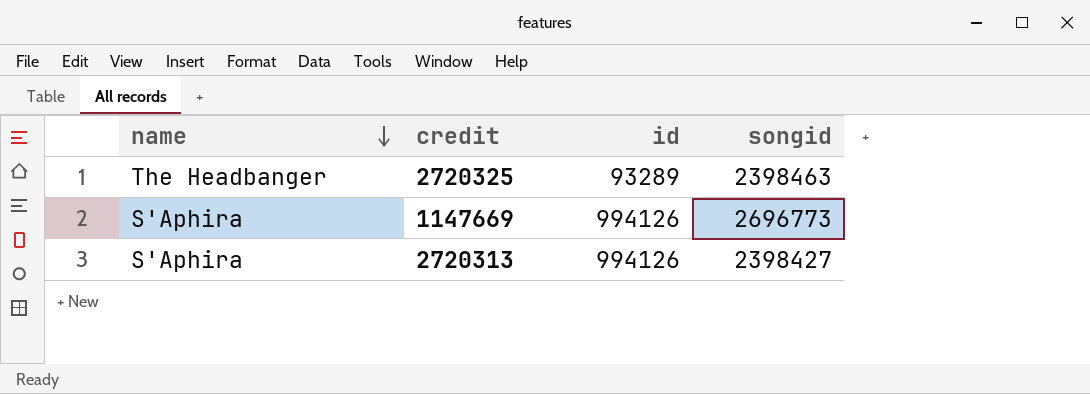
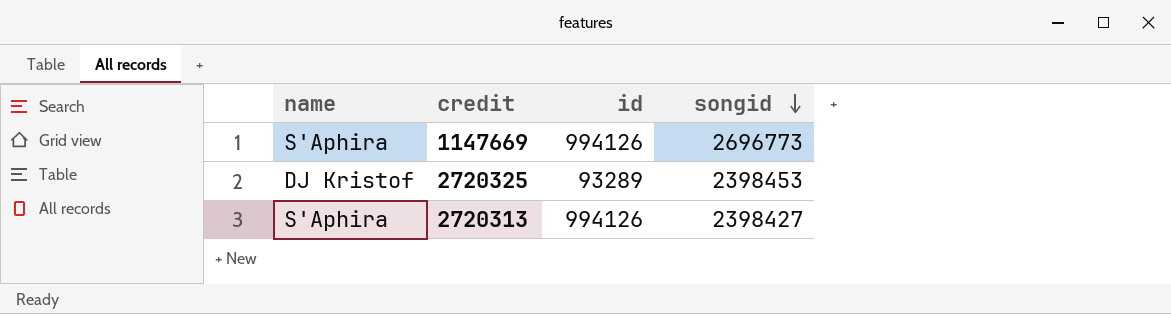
row order: name descending -> songid descending
2720325 | name: The Headbanger -> DJ Kristof
2720325 | songid: 2398463 -> 2398453

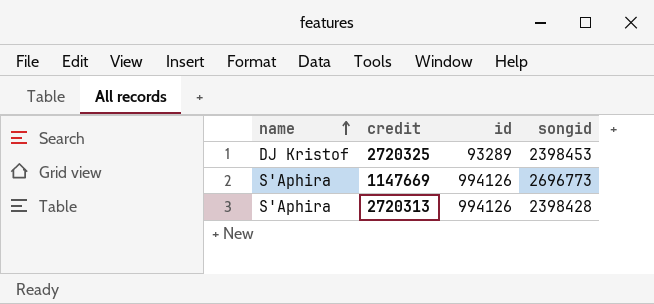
row order: songid descending -> name ascending
2720313 | songid: 2398427 -> 2398428

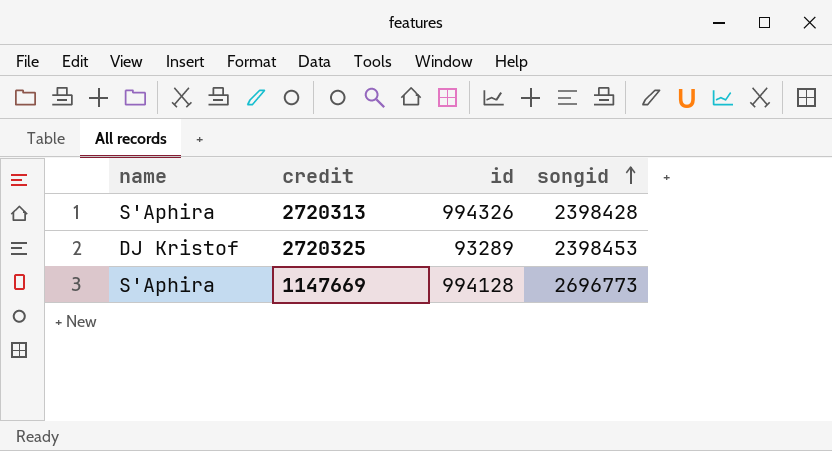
row order: name ascending -> songid ascending
2720313 | id: 994126 -> 994326
1147669 | id: 994126 -> 994128

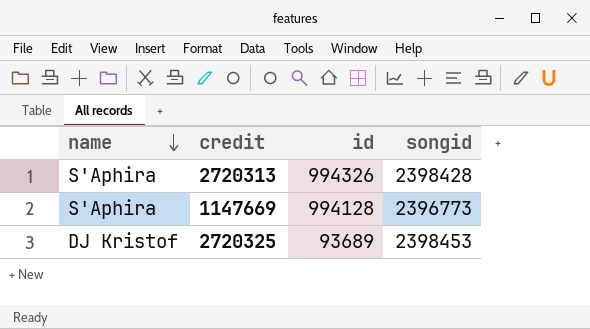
row order: songid ascending -> name descending
1147669 | songid: 2696773 -> 2396773
2720325 | id: 93289 -> 93689

